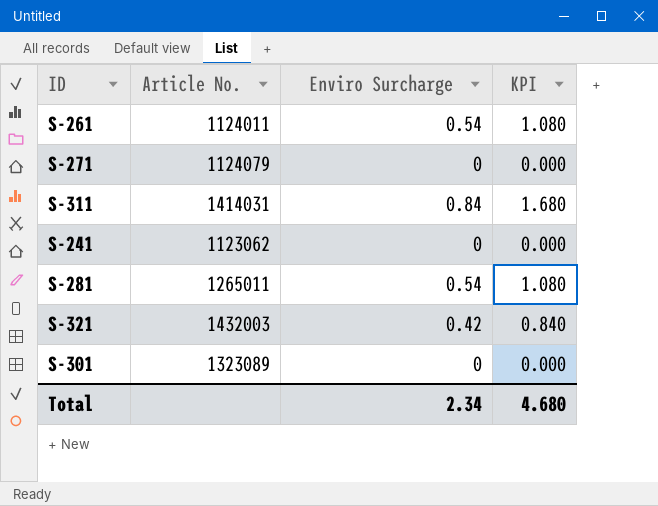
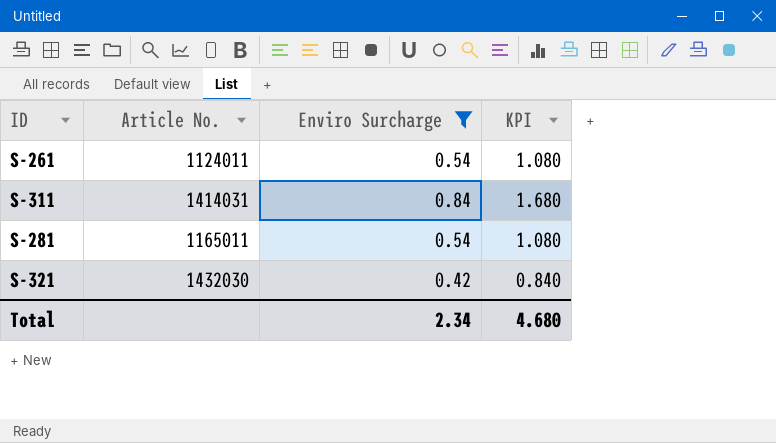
filter: none -> Enviro Surcharge != 0
S-281 | Article No.: 1265011 -> 1165011
S-321 | Article No.: 1432003 -> 1432030

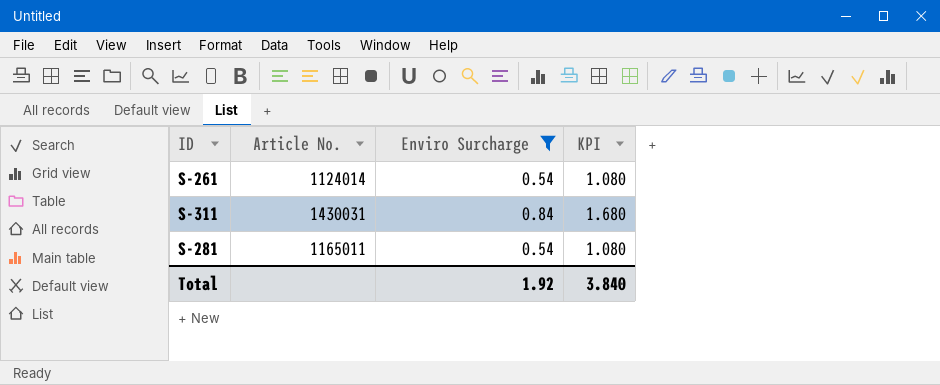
row S-321: 1432030 | 0.42 | 0.840 -> none
S-261 | Article No.: 1124011 -> 1124014
S-311 | Article No.: 1414031 -> 1430031
Total | Enviro Surcharge: 2.34 -> 1.92
Total | KPI: 4.680 -> 3.840

